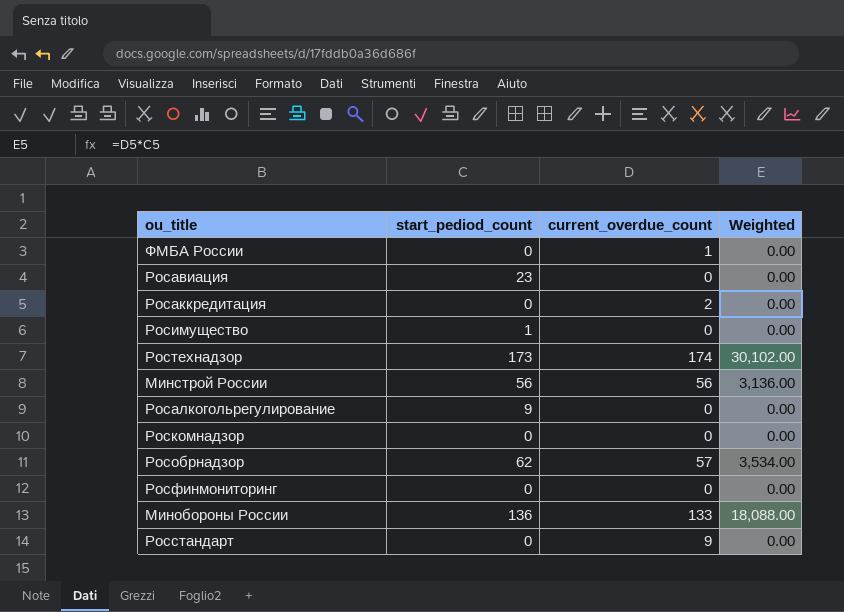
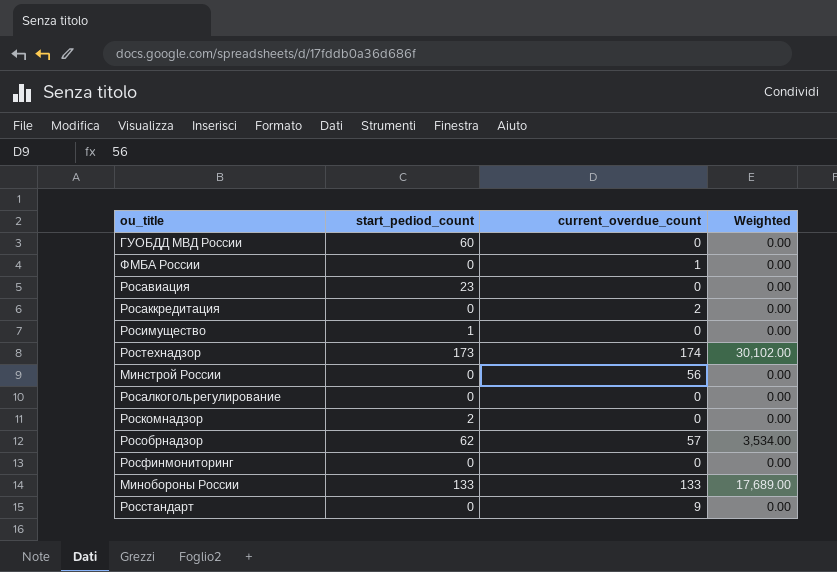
row ГУОБДД МВД России: none -> 60 | 0 | 0.00
Минстрой России | start_pediod_count: 56 -> 0
Минстрой России | Weighted: 3,136.00 -> 0.00
Росалкогольрегулирование | start_pediod_count: 9 -> 0
Роскомнадзор | start_pediod_count: 0 -> 2
Минобороны России | start_pediod_count: 136 -> 133
Минобороны России | Weighted: 18,088.00 -> 17,689.00

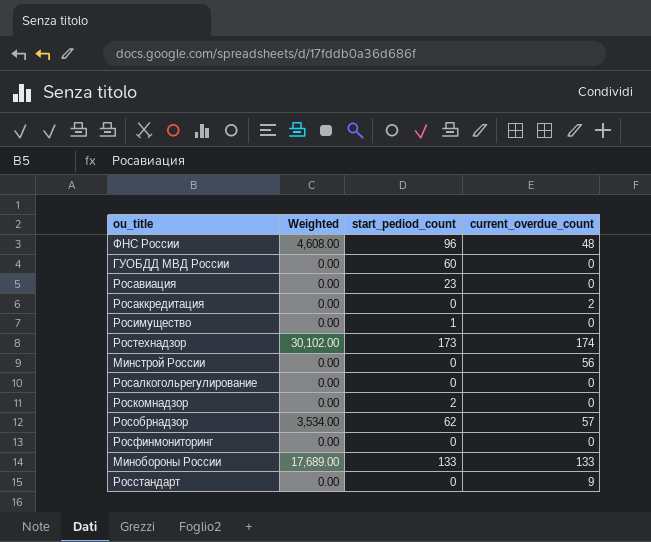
column Weighted | position: 4 -> 2
row ФМБА России: 0 | 1 | 0.00 -> none
row ФНС России: none -> 4,608.00 | 96 | 48

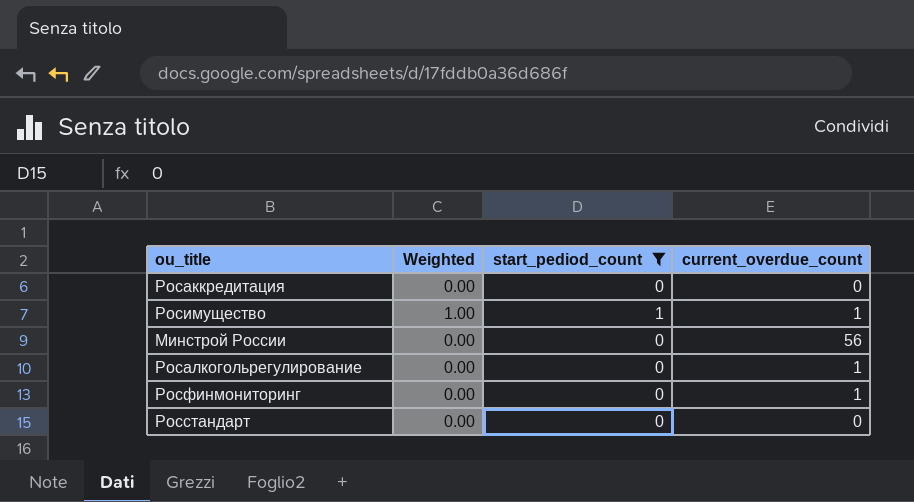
filter: none -> start_pediod_count <= 1
Росаккредитация | current_overdue_count: 2 -> 0
Росимущество | Weighted: 0.00 -> 1.00
Росимущество | current_overdue_count: 0 -> 1
Росалкогольрегулирование | current_overdue_count: 0 -> 1
Росфинмониторинг | current_overdue_count: 0 -> 1
Росстандарт | current_overdue_count: 9 -> 0

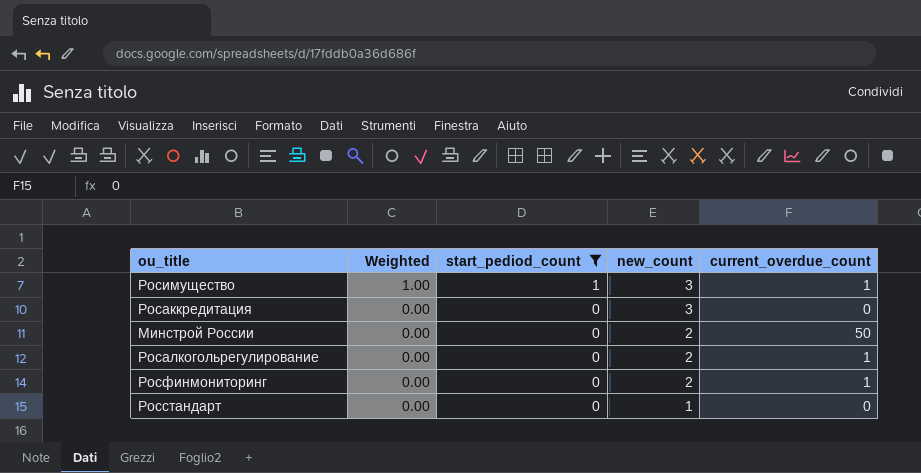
row order: none -> Weighted descending
column new_count | position: none -> 4
Минстрой России | current_overdue_count: 56 -> 50

